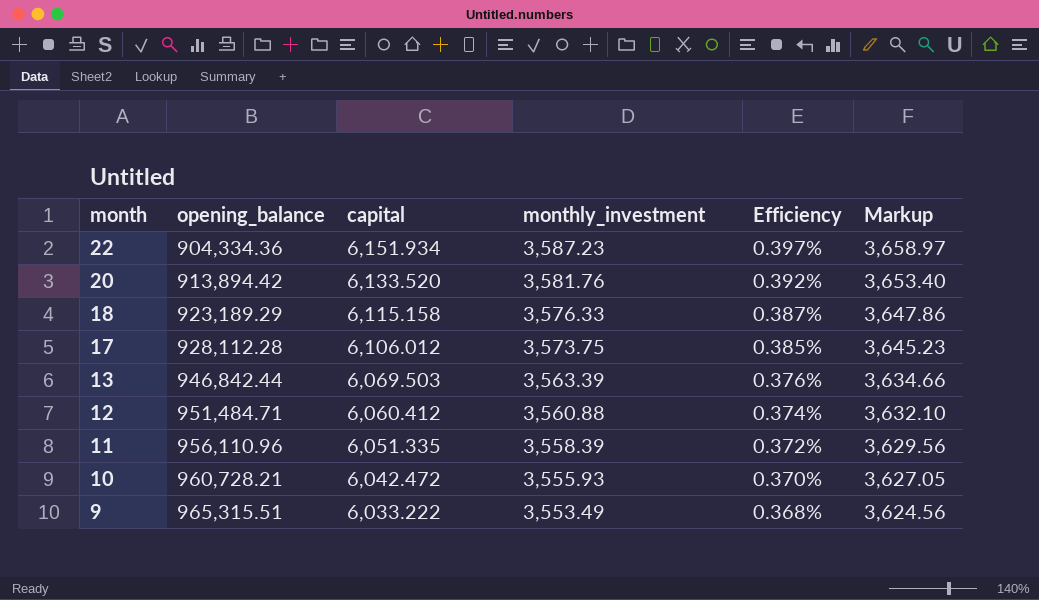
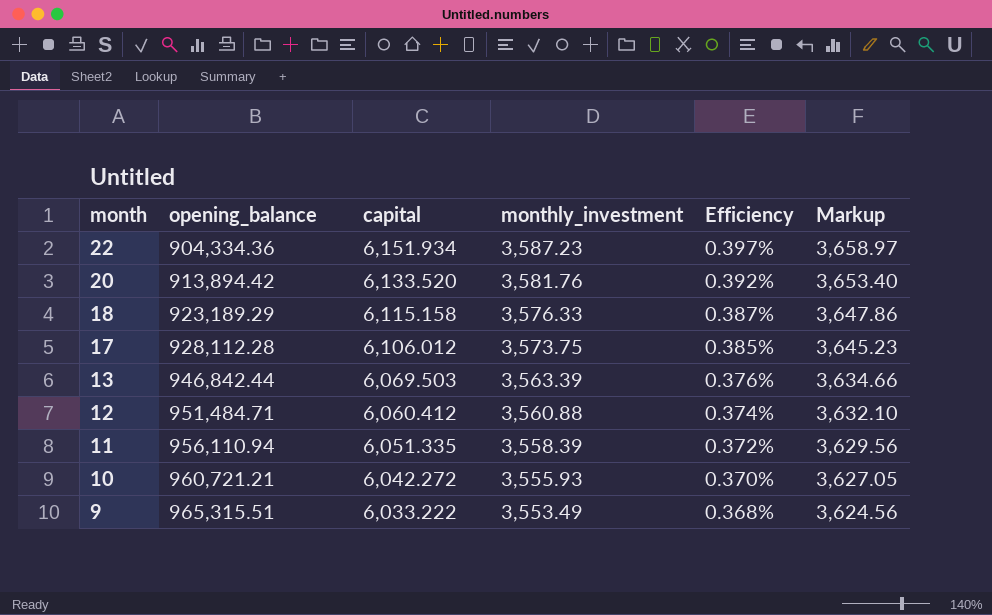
11 | opening_balance: 956,110.96 -> 956,110.94
10 | opening_balance: 960,728.21 -> 960,721.21
10 | capital: 6,042.472 -> 6,042.272

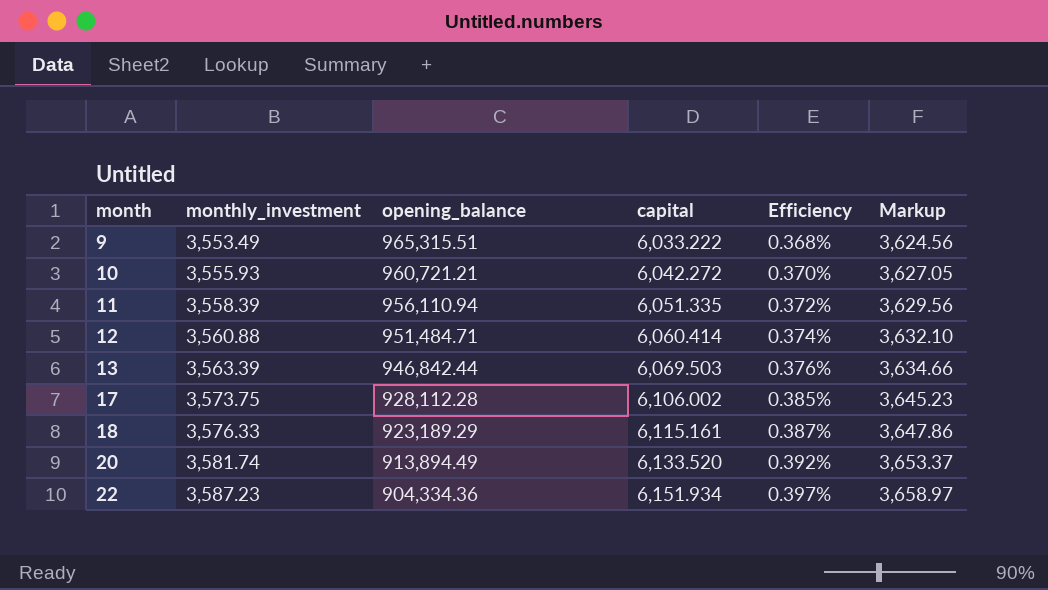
row order: month descending -> month ascending
column monthly_investment | position: 4 -> 2
12 | capital: 6,060.412 -> 6,060.414
17 | capital: 6,106.012 -> 6,106.002
18 | capital: 6,115.158 -> 6,115.161
20 | monthly_investment: 3,581.76 -> 3,581.74
20 | opening_balance: 913,894.42 -> 913,894.49
20 | Markup: 3,653.40 -> 3,653.37

